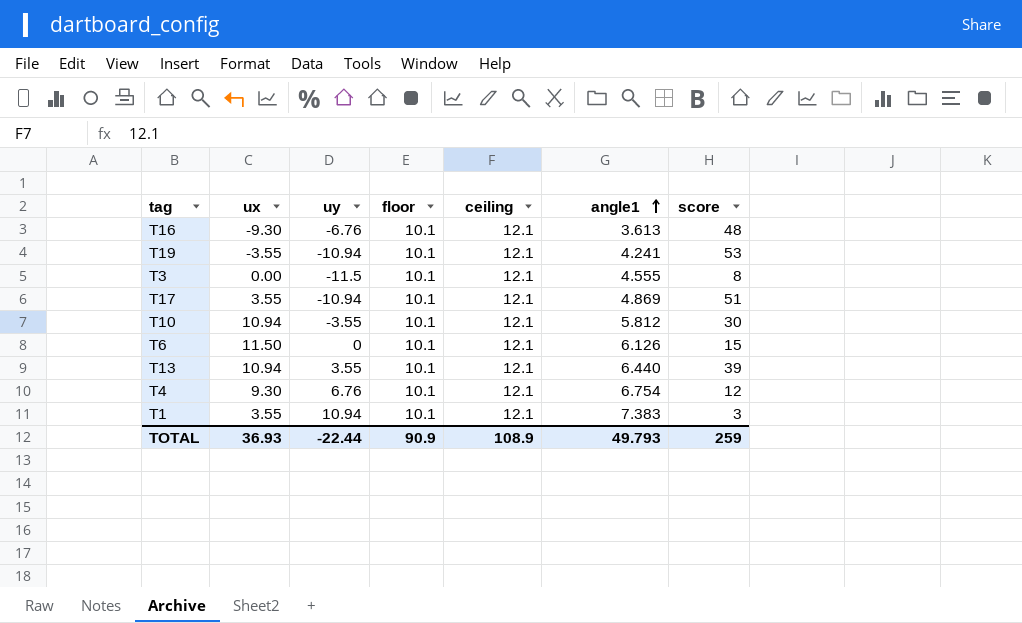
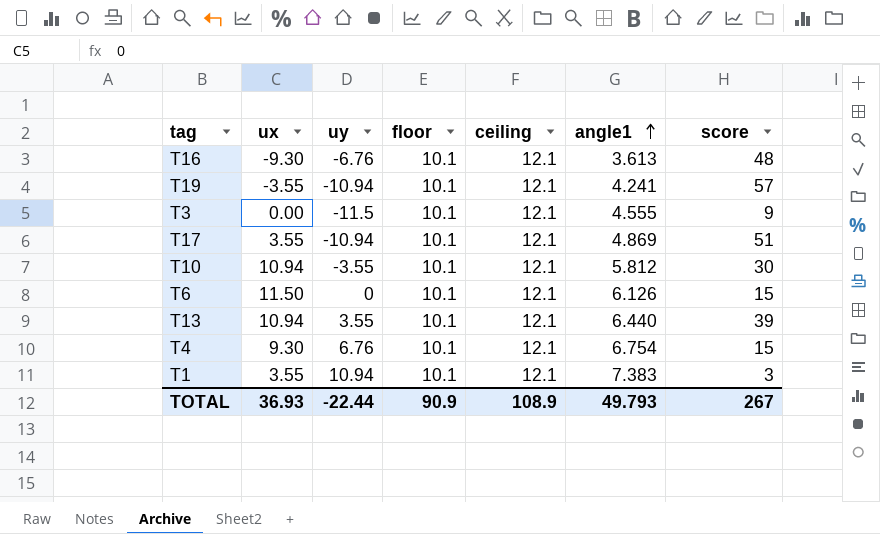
T19 | score: 53 -> 57
T3 | score: 8 -> 9
T4 | score: 12 -> 15
TOTAL | score: 259 -> 267

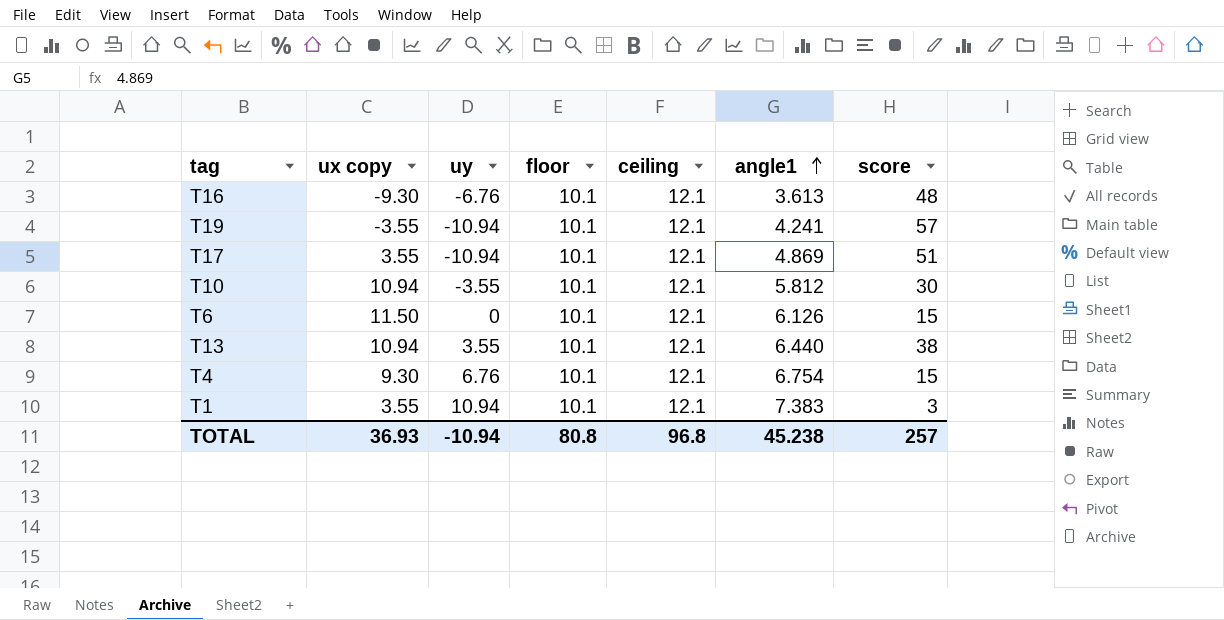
column name: ux -> ux copy
row T3: 0.00 | -11.5 | 10.1 | 12.1 | 4.555 | 9 -> none
T13 | score: 39 -> 38
TOTAL | uy: -22.44 -> -10.94
TOTAL | floor: 90.9 -> 80.8
TOTAL | ceiling: 108.9 -> 96.8
TOTAL | angle1: 49.793 -> 45.238
TOTAL | score: 267 -> 257

